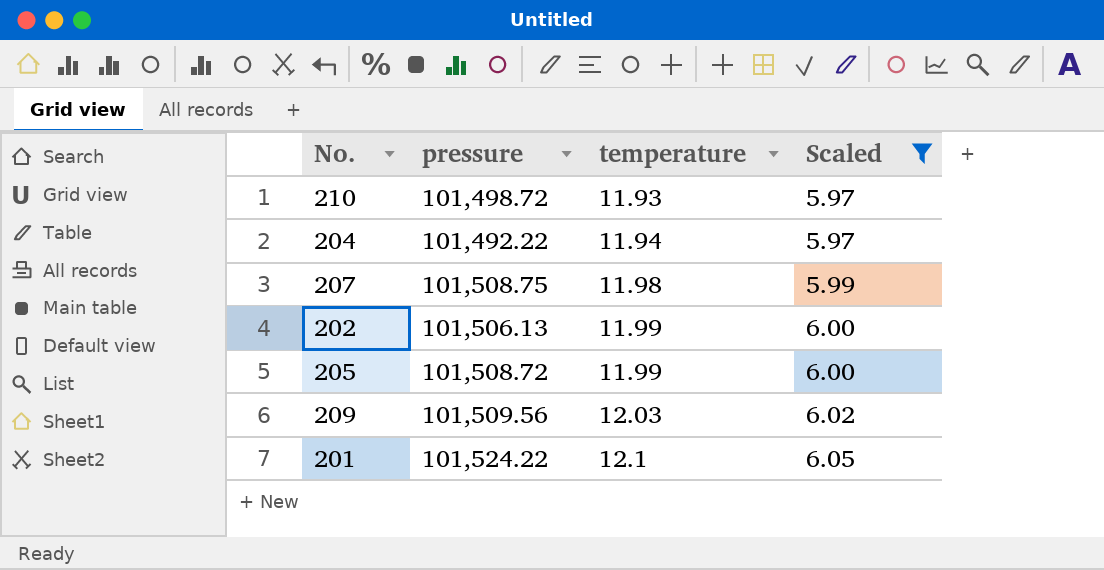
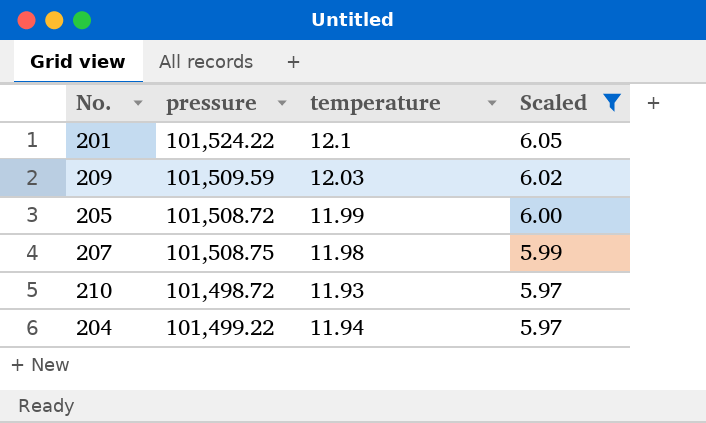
row order: temperature ascending -> Scaled descending
row 202: 101,506.13 | 11.99 | 6.00 -> none
209 | pressure: 101,509.56 -> 101,509.59
204 | pressure: 101,492.22 -> 101,499.22

